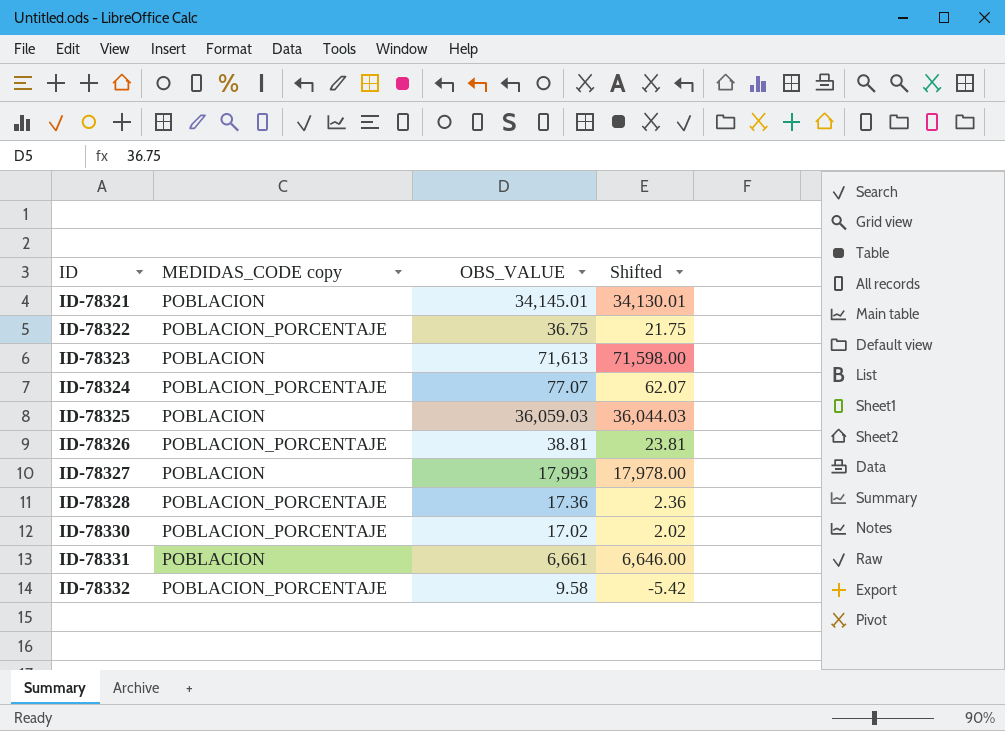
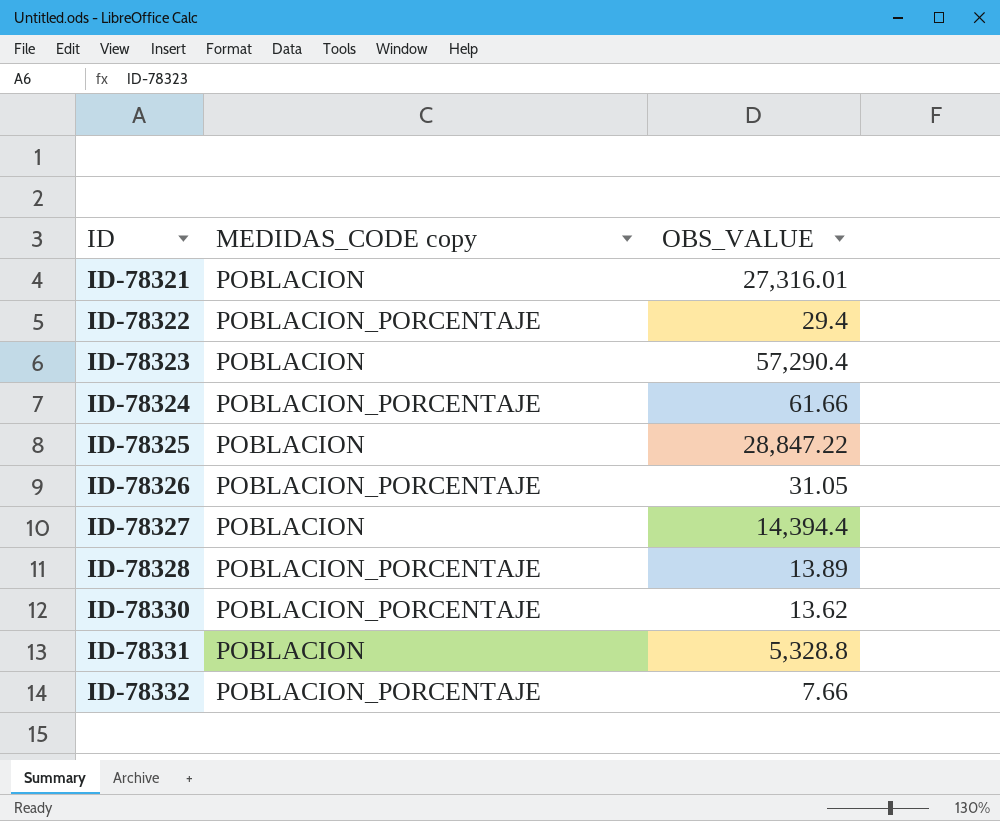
column Shifted | formula: [OBS_VALUE] - 15 -> none
ID-78321 | OBS_VALUE: 34,145.01 -> 27,316.01
ID-78322 | OBS_VALUE: 36.75 -> 29.4
ID-78323 | OBS_VALUE: 71,613 -> 57,290.4
ID-78324 | OBS_VALUE: 77.07 -> 61.66
ID-78325 | OBS_VALUE: 36,059.03 -> 28,847.22
ID-78326 | OBS_VALUE: 38.81 -> 31.05
ID-78327 | OBS_VALUE: 17,993 -> 14,394.4
ID-78328 | OBS_VALUE: 17.36 -> 13.89
ID-78330 | OBS_VALUE: 17.02 -> 13.62
ID-78331 | OBS_VALUE: 6,661 -> 5,328.8
ID-78332 | OBS_VALUE: 9.58 -> 7.66

